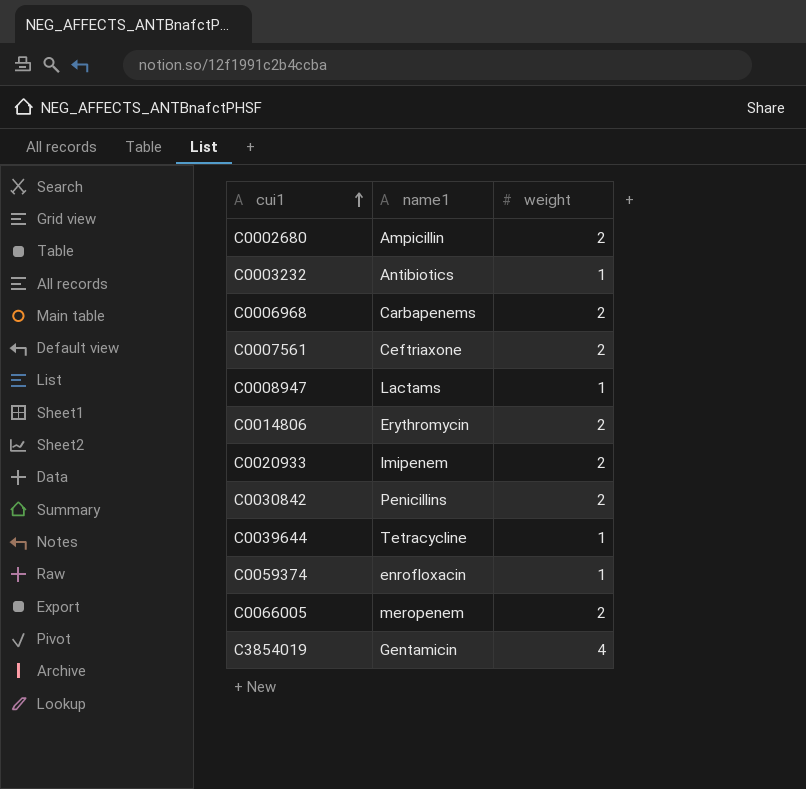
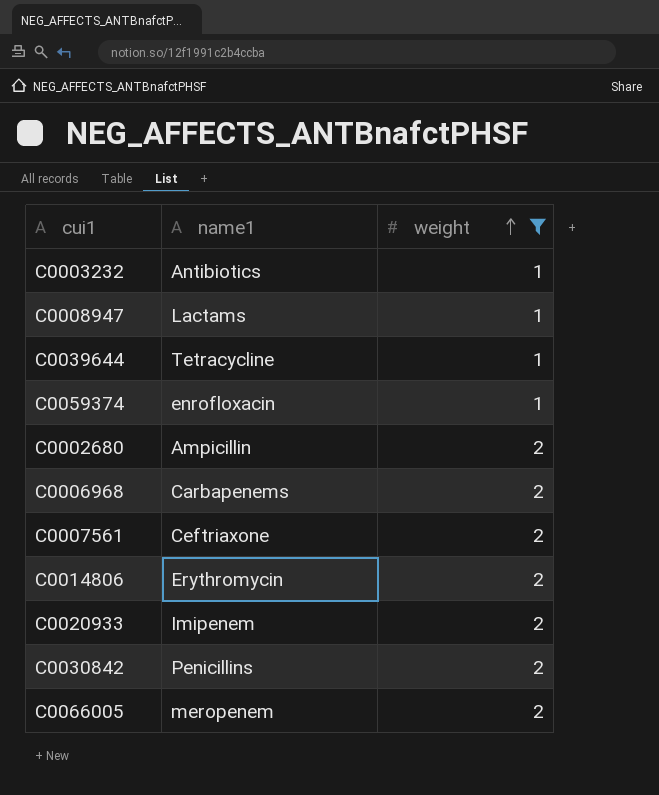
filter: none -> weight != 4
row order: cui1 ascending -> weight ascending

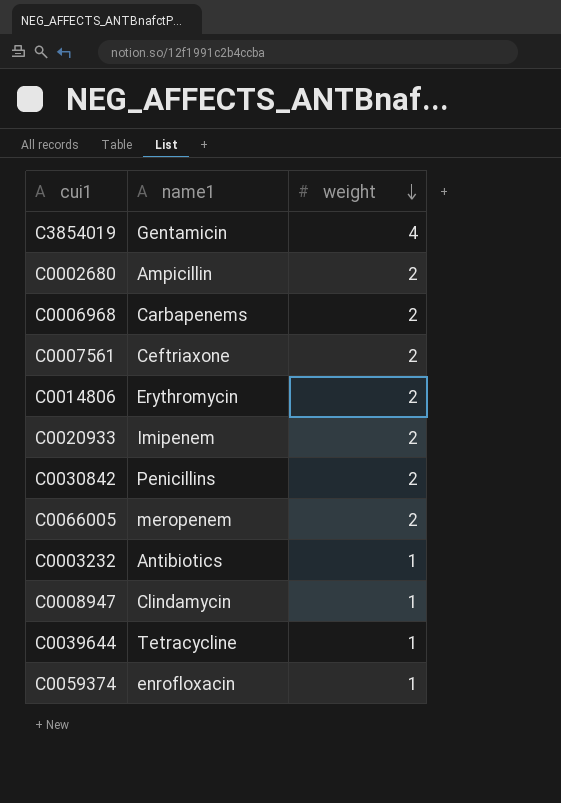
filter: weight != 4 -> none
row order: weight ascending -> weight descending
C0008947 | name1: Lactams -> Clindamycin

